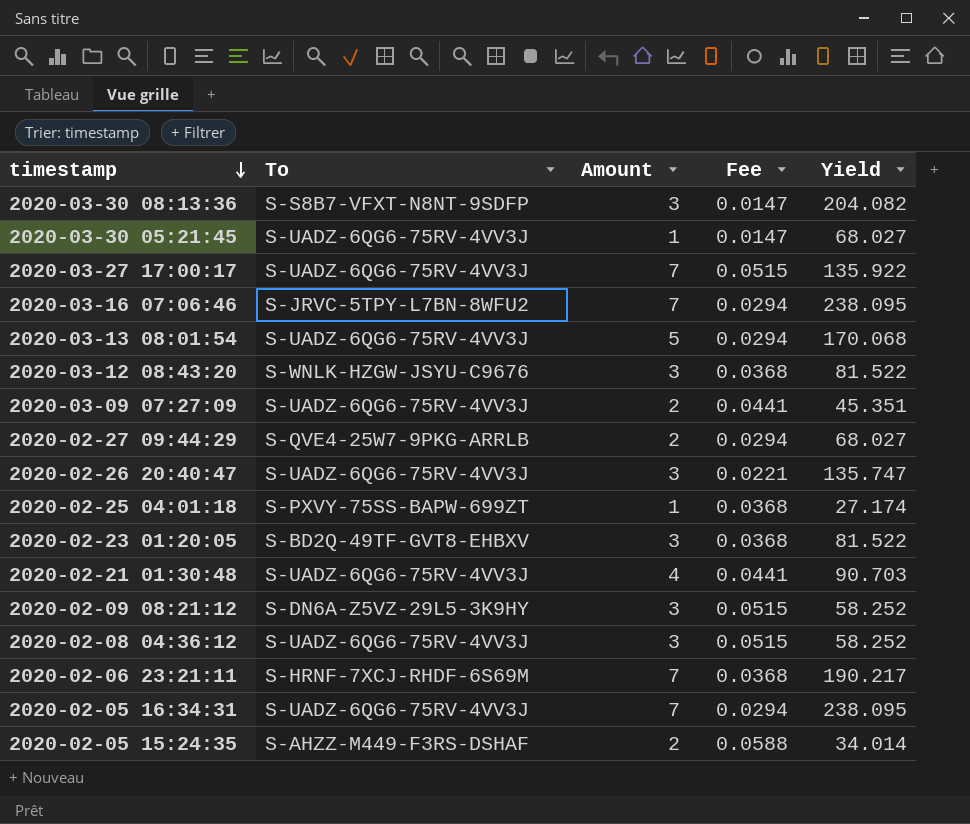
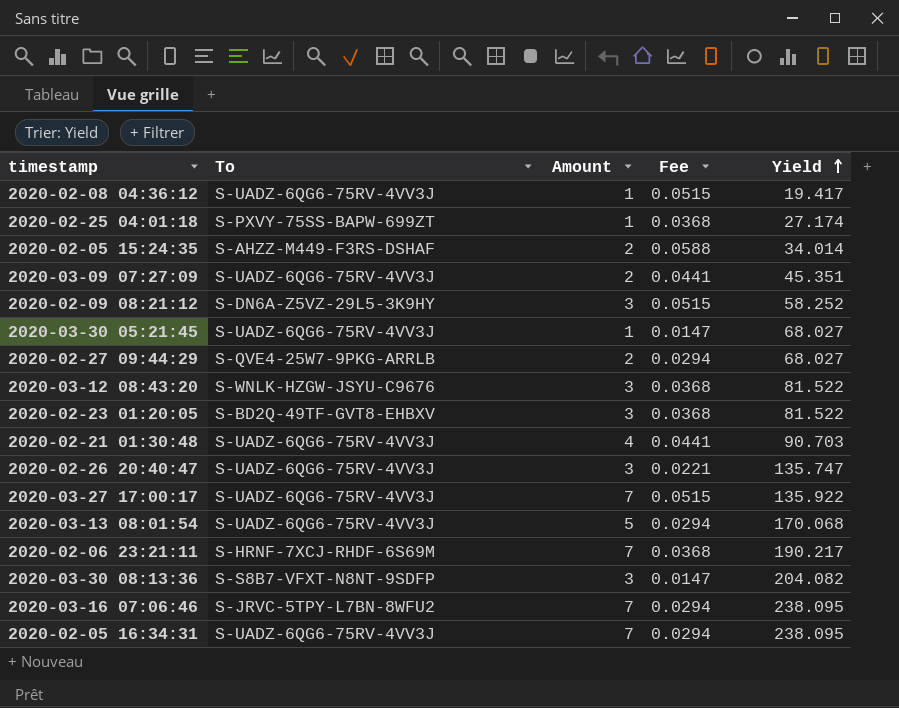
row order: timestamp descending -> Yield ascending
2020-02-08 04:36:12 | Amount: 3 -> 1
2020-02-08 04:36:12 | Yield: 58.252 -> 19.417

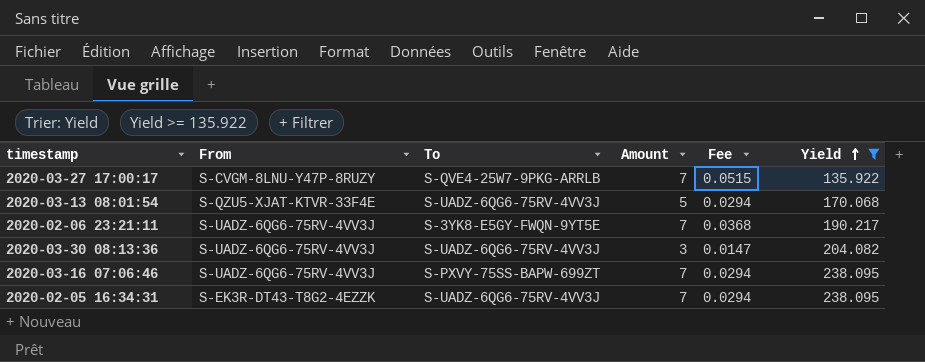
filter: none -> Yield >= 135.922
column From | position: none -> 2
2020-03-27 17:00:17 | To: S-UADZ-6QG6-75RV-4VV3J -> S-QVE4-25W7-9PKG-ARRLB
2020-02-06 23:21:11 | To: S-HRNF-7XCJ-RHDF-6S69M -> S-3YK8-E5GY-FWQN-9YT5E
2020-03-30 08:13:36 | To: S-S8B7-VFXT-N8NT-9SDFP -> S-UADZ-6QG6-75RV-4VV3J
2020-03-16 07:06:46 | To: S-JRVC-5TPY-L7BN-8WFU2 -> S-PXVY-75SS-BAPW-699ZT

